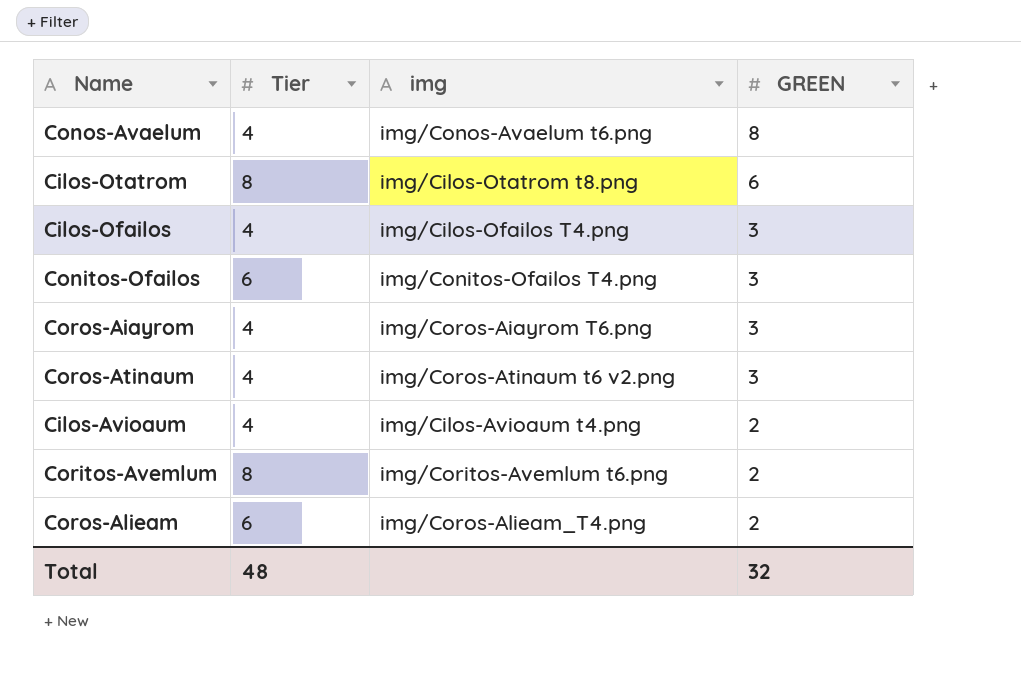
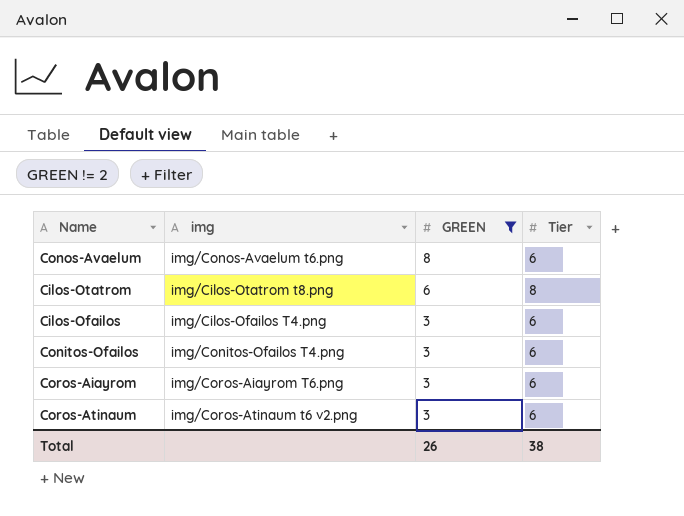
filter: none -> GREEN != 2
column Tier | position: 2 -> 4
Conos-Avaelum | Tier: 4 -> 6
Cilos-Ofailos | Tier: 4 -> 6
Coros-Aiayrom | Tier: 4 -> 6
Coros-Atinaum | Tier: 4 -> 6
Total | GREEN: 32 -> 26
Total | Tier: 48 -> 38

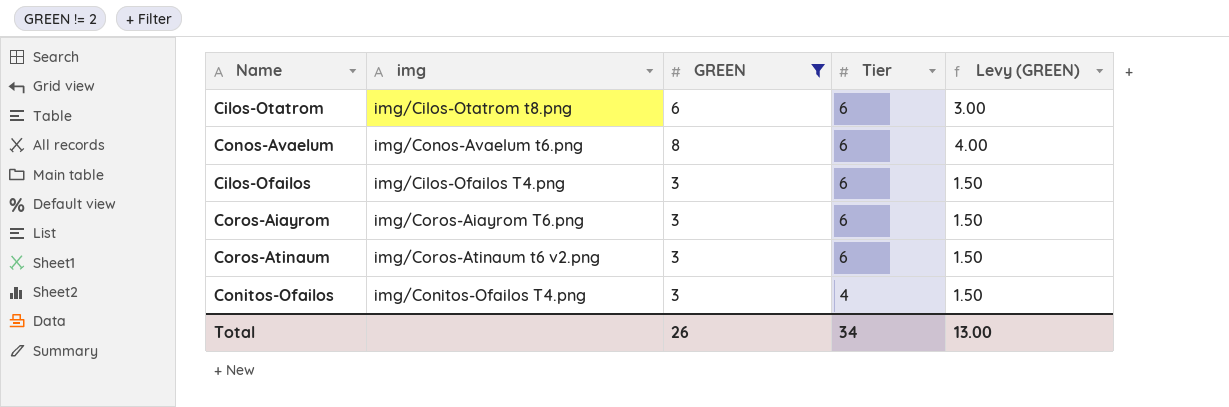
row order: GREEN descending -> Tier descending
column Levy (GREEN) | formula: none -> [GREEN] * 0.5
Cilos-Otatrom | Tier: 8 -> 6
Conitos-Ofailos | Tier: 6 -> 4
Total | Tier: 38 -> 34

